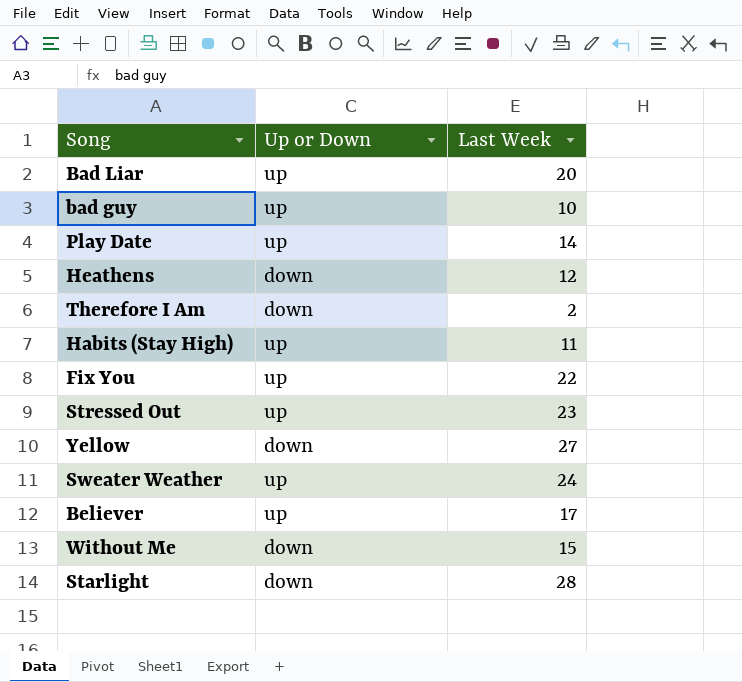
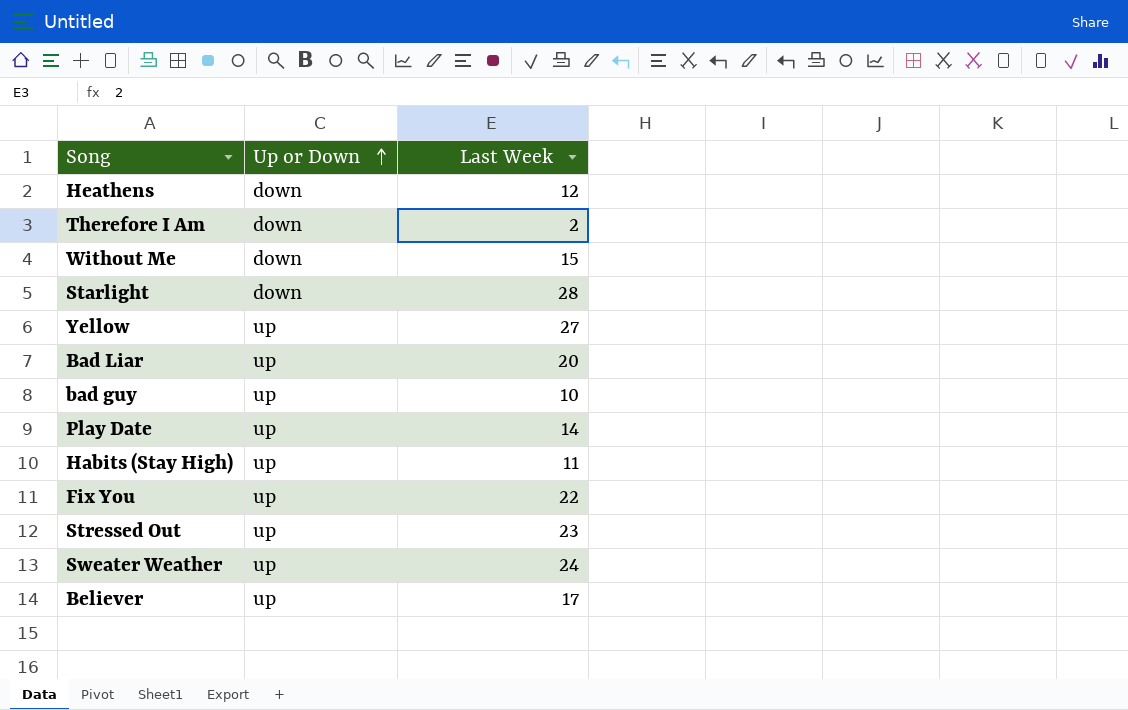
row order: none -> Up or Down ascending
Yellow | Up or Down: down -> up

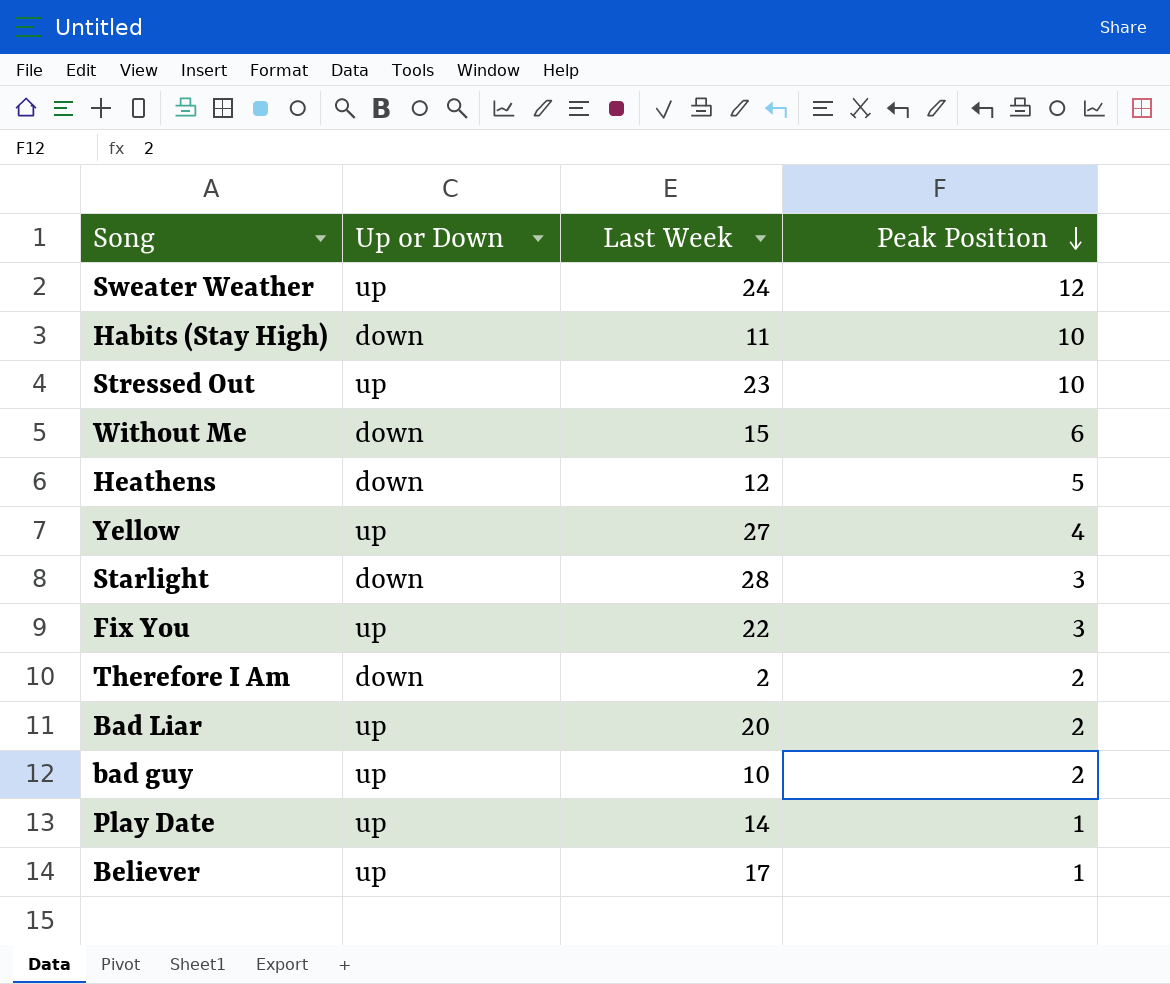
row order: Up or Down ascending -> Peak Position descending
column Peak Position | position: none -> 4
Habits (Stay High) | Up or Down: up -> down

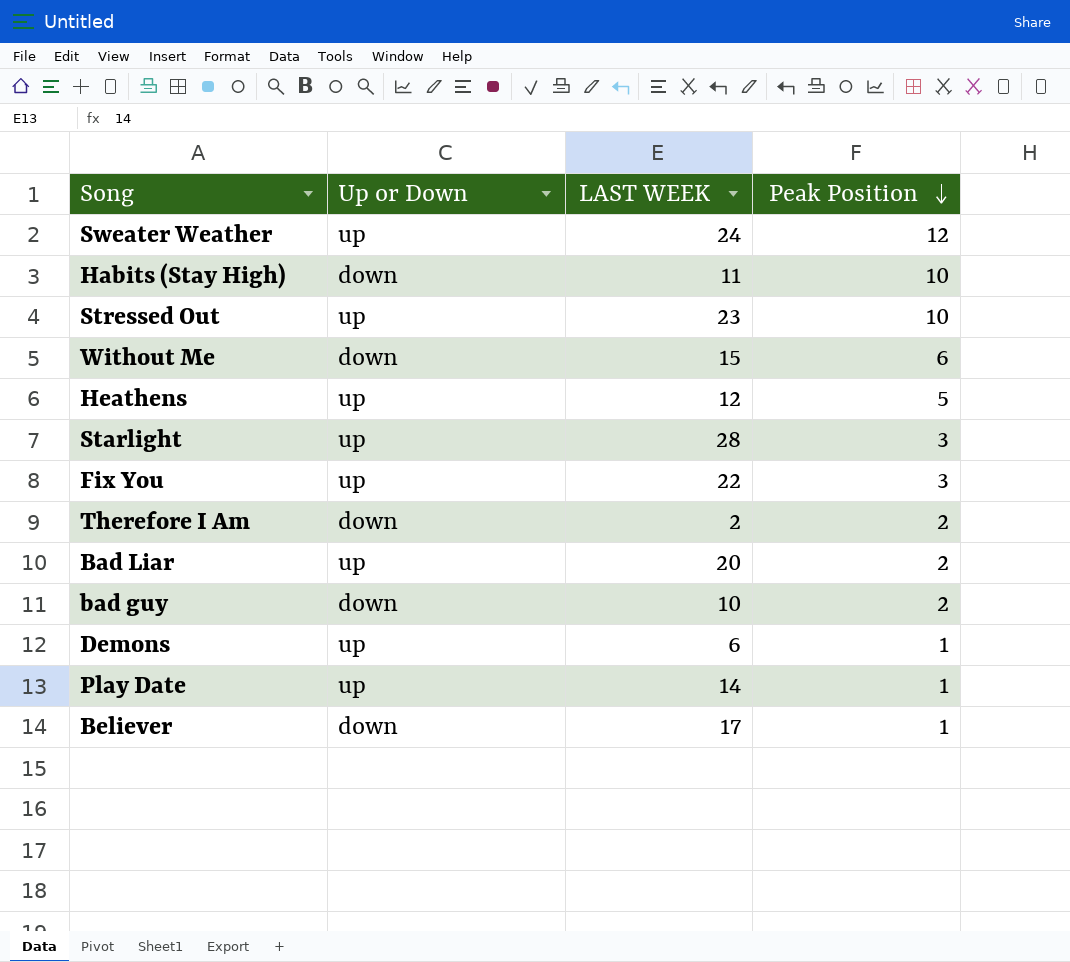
column name: Last Week -> LAST WEEK
row Yellow: up | 27 | 4 -> none
Heathens | Up or Down: down -> up
Starlight | Up or Down: down -> up
bad guy | Up or Down: up -> down
row Demons: none -> up | 6 | 1
Believer | Up or Down: up -> down

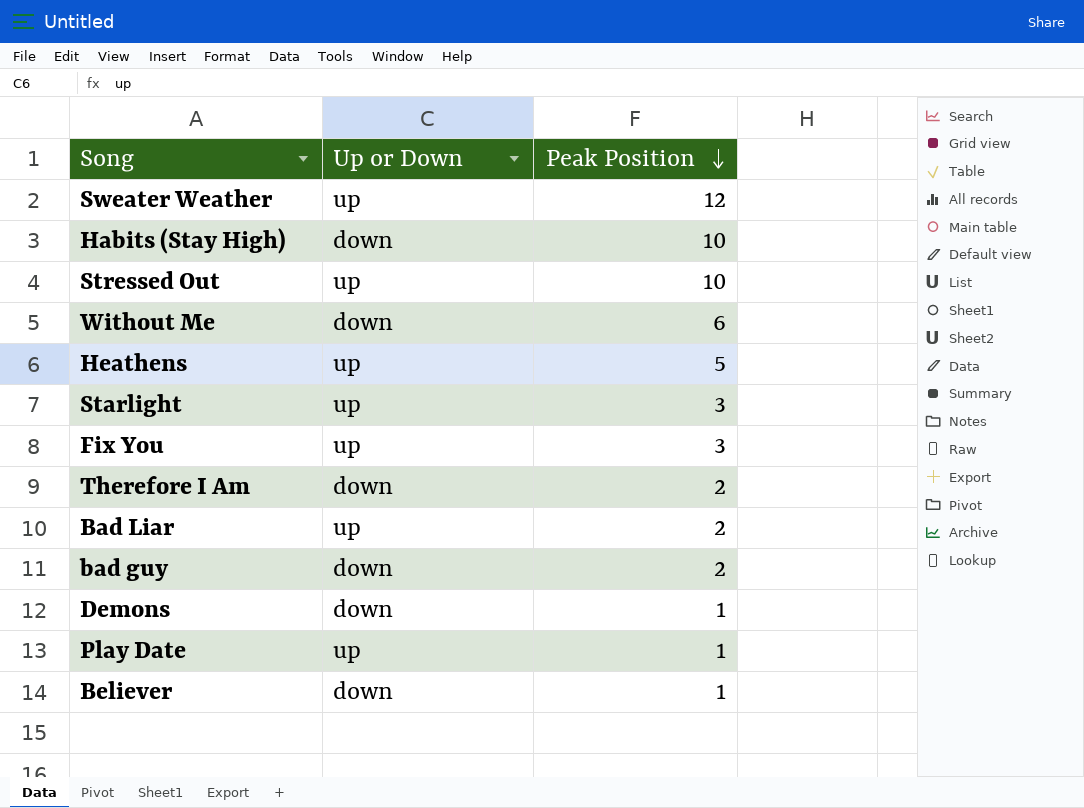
column LAST WEEK | position: 3 -> none
Demons | Up or Down: up -> down

